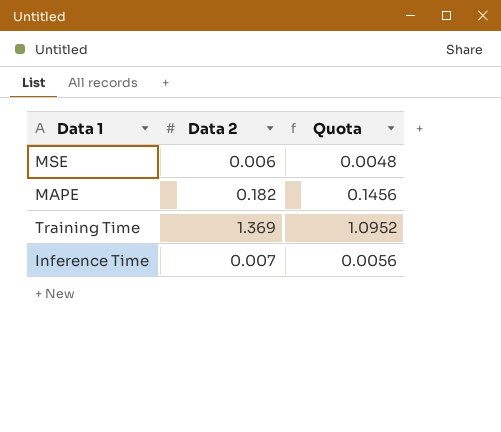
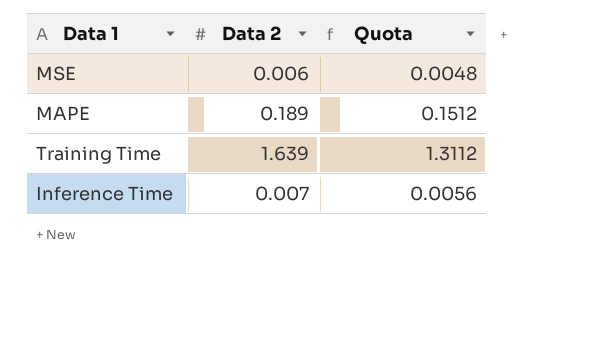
MAPE | Data 2: 0.182 -> 0.189
MAPE | Quota: 0.1456 -> 0.1512
Training Time | Data 2: 1.369 -> 1.639
Training Time | Quota: 1.0952 -> 1.3112

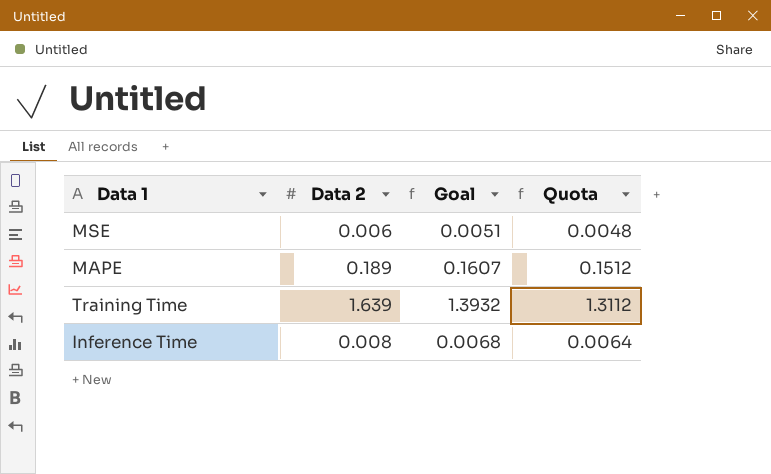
column Goal | formula: none -> [Data 2] * 0.85
Inference Time | Data 2: 0.007 -> 0.008
Inference Time | Quota: 0.0056 -> 0.0064

